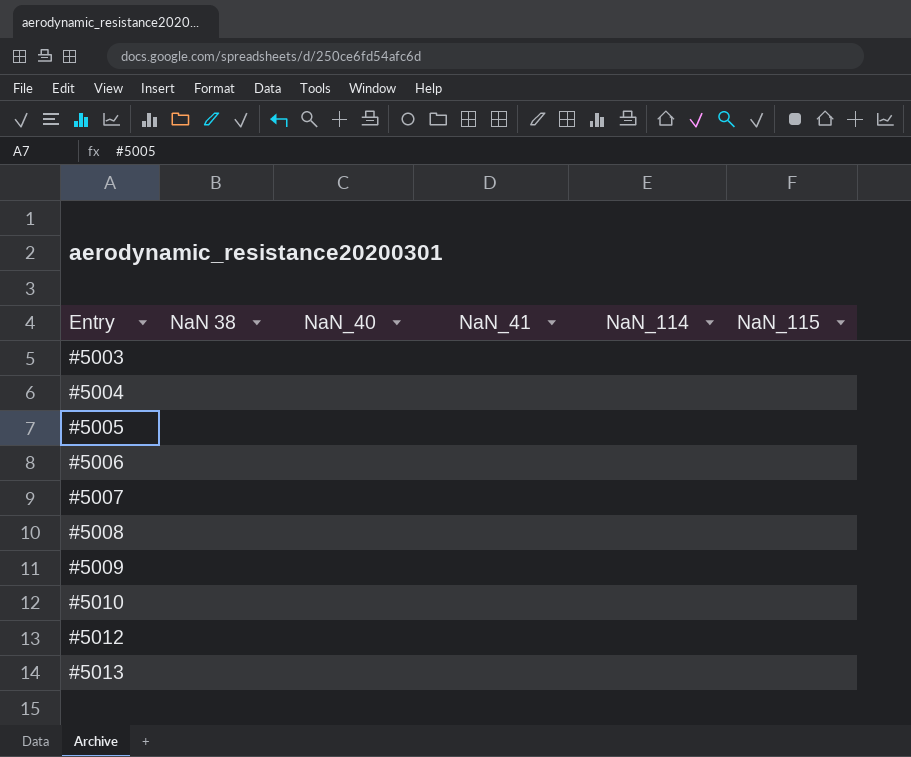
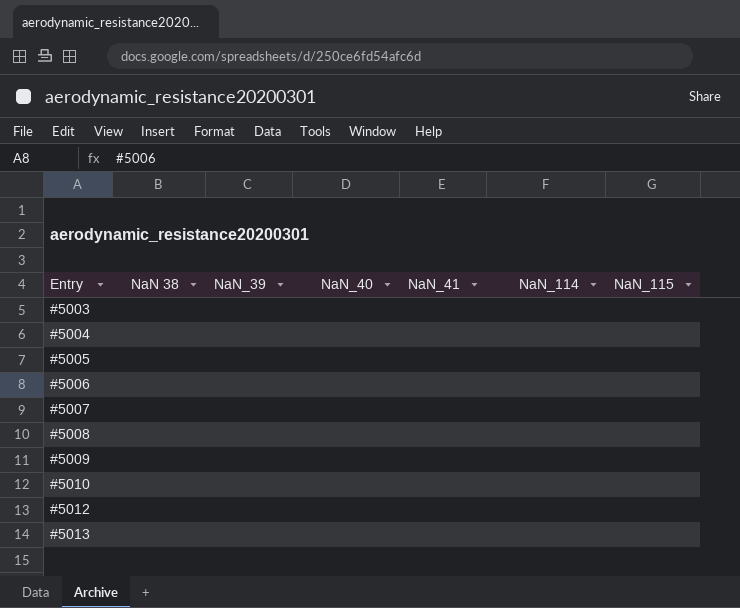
column NaN_39 | position: none -> 3

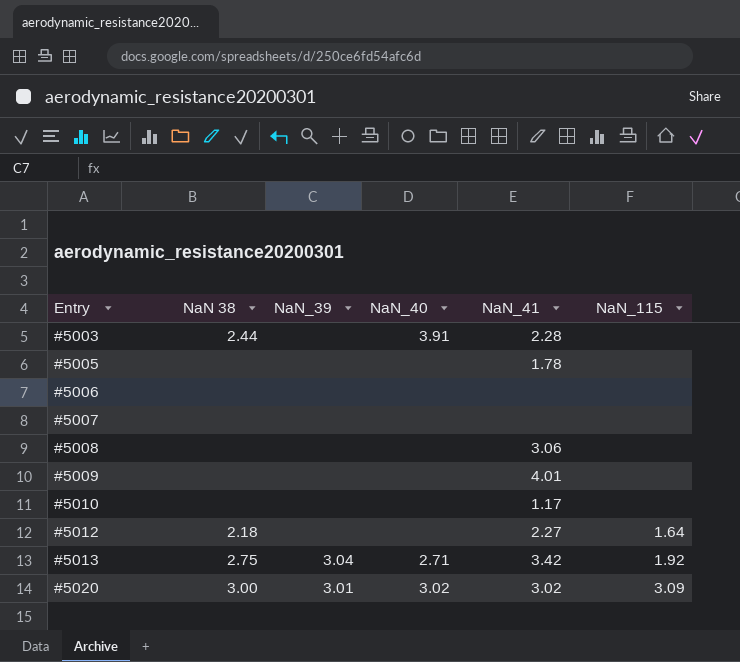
column NaN_114 | position: 6 -> none
row #5004: none | none | none | none | none | none -> none
#5003 | NaN 38: none -> 2.44
#5003 | NaN_40: none -> 3.91
#5003 | NaN_41: none -> 2.28
#5005 | NaN_41: none -> 1.78
#5008 | NaN_41: none -> 3.06
#5009 | NaN_41: none -> 4.01
#5010 | NaN_41: none -> 1.17
#5012 | NaN 38: none -> 2.18
#5012 | NaN_41: none -> 2.27
#5012 | NaN_115: none -> 1.64
#5013 | NaN 38: none -> 2.75
#5013 | NaN_39: none -> 3.04
#5013 | NaN_40: none -> 2.71
#5013 | NaN_41: none -> 3.42
#5013 | NaN_115: none -> 1.92
row #5020: none -> 3.00 | 3.01 | 3.02 | 3.02 | 3.09

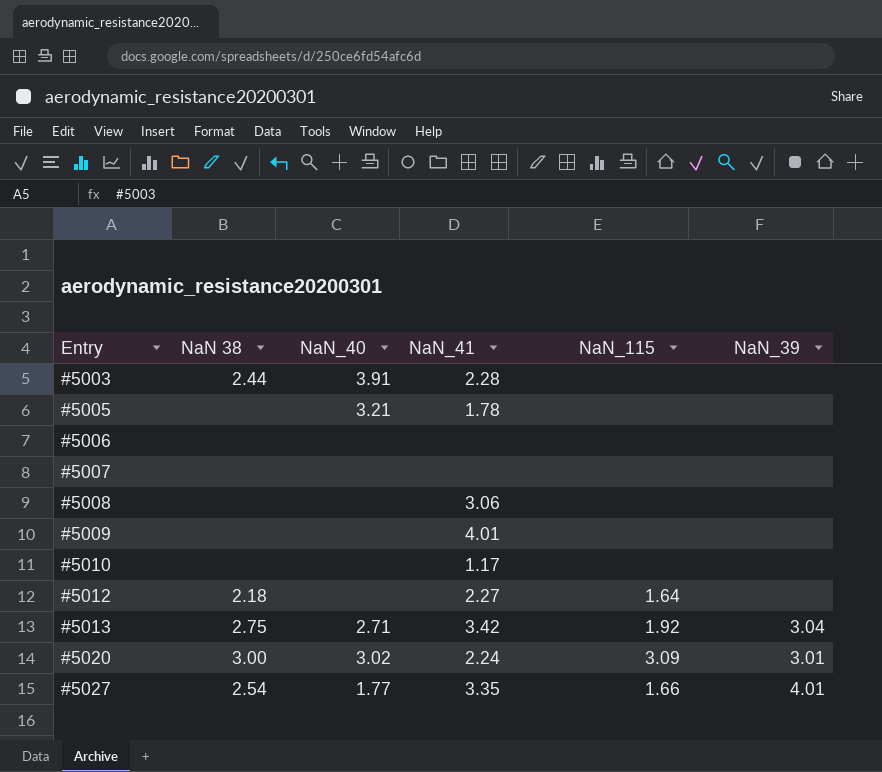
column NaN_39 | position: 3 -> 6
#5005 | NaN_40: none -> 3.21
#5020 | NaN_41: 3.02 -> 2.24
row #5027: none -> 2.54 | 1.77 | 3.35 | 1.66 | 4.01

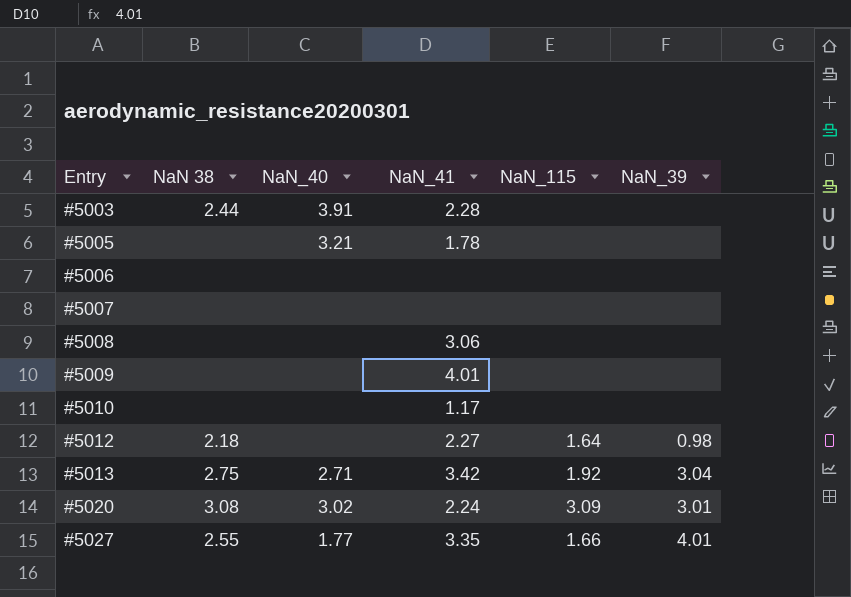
#5012 | NaN_39: none -> 0.98
#5020 | NaN 38: 3.00 -> 3.08
#5027 | NaN 38: 2.54 -> 2.55

